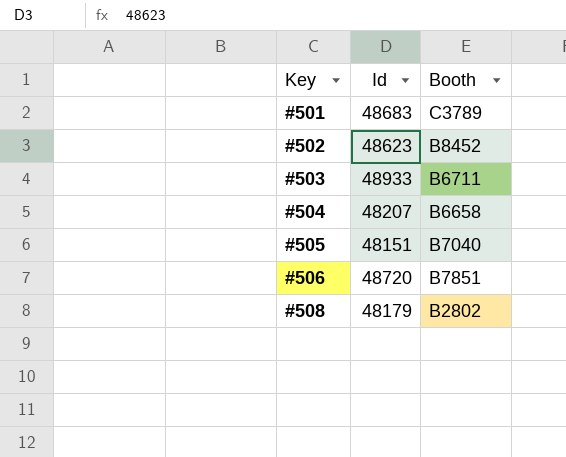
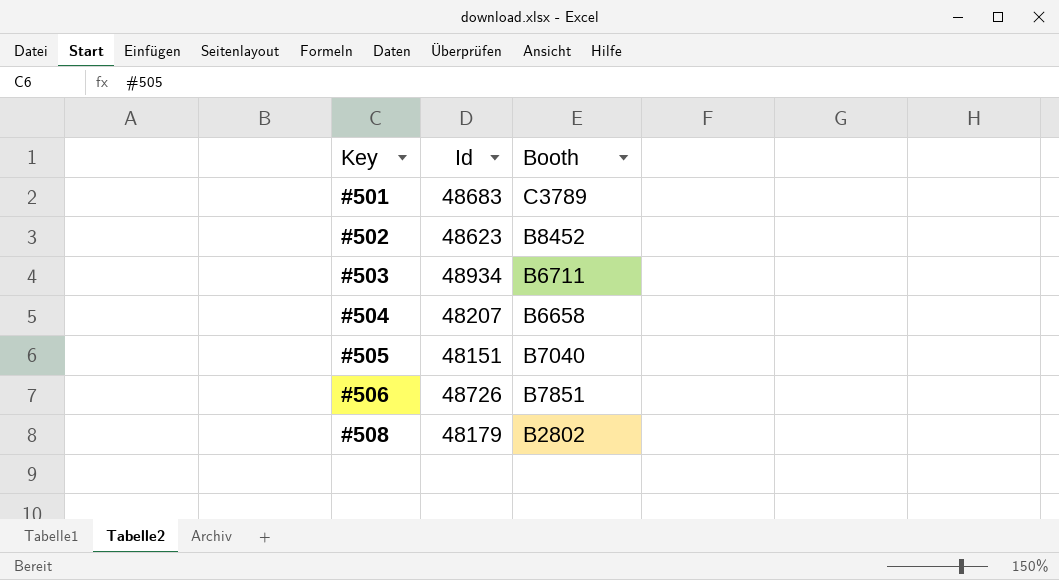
#503 | Id: 48933 -> 48934
#506 | Id: 48720 -> 48726

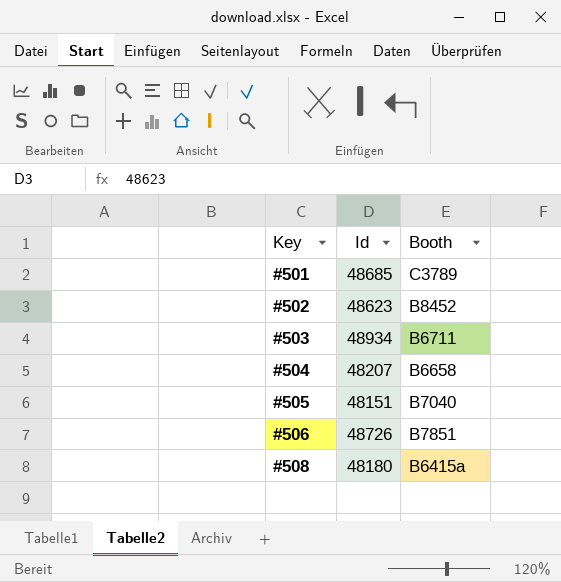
#501 | Id: 48683 -> 48685
#508 | Id: 48179 -> 48180
#508 | Booth: B2802 -> B6415a

